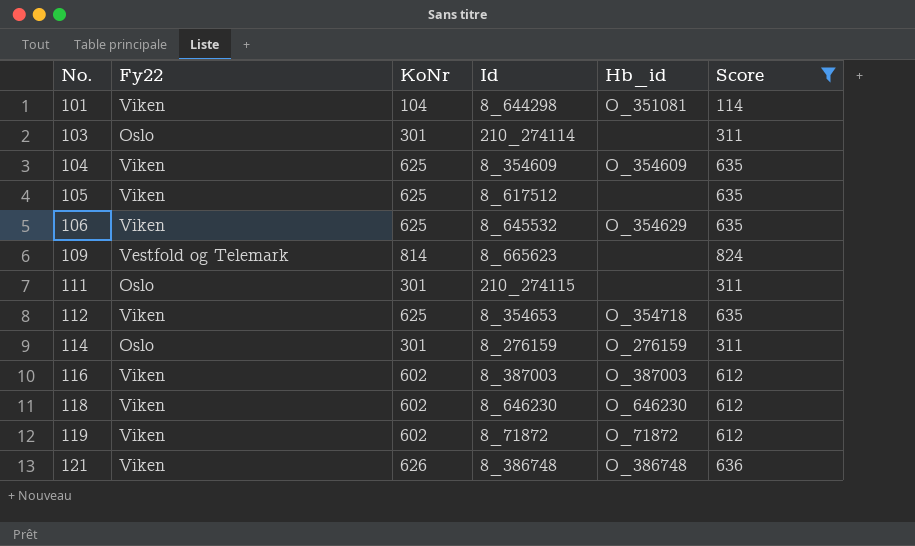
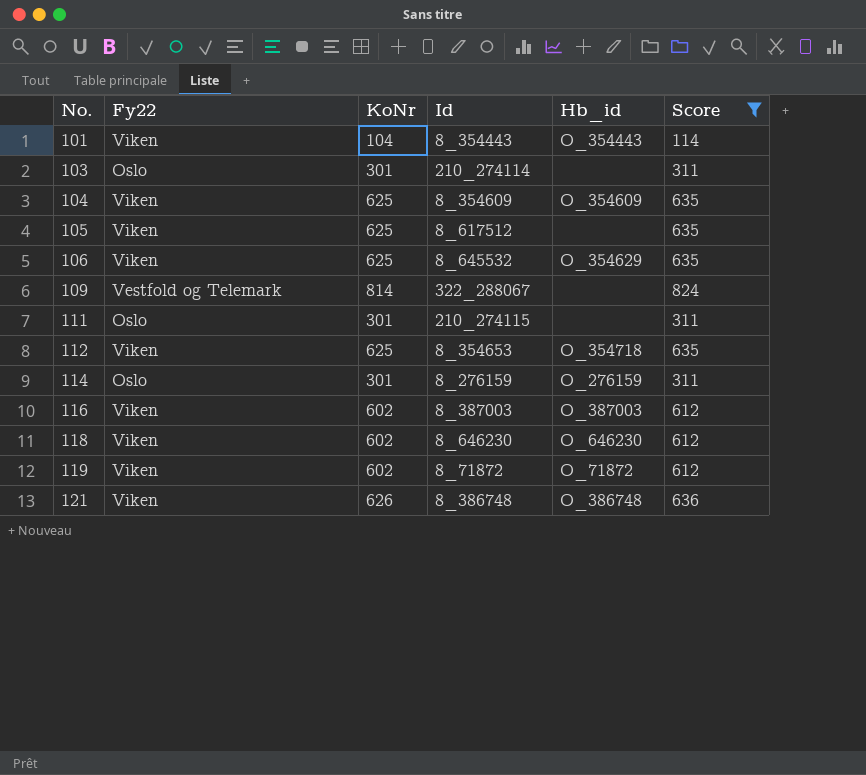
101 | Id: 8_644298 -> 8_354443
101 | Hb_id: O_351081 -> O_354443
109 | Id: 8_665623 -> 322_288067

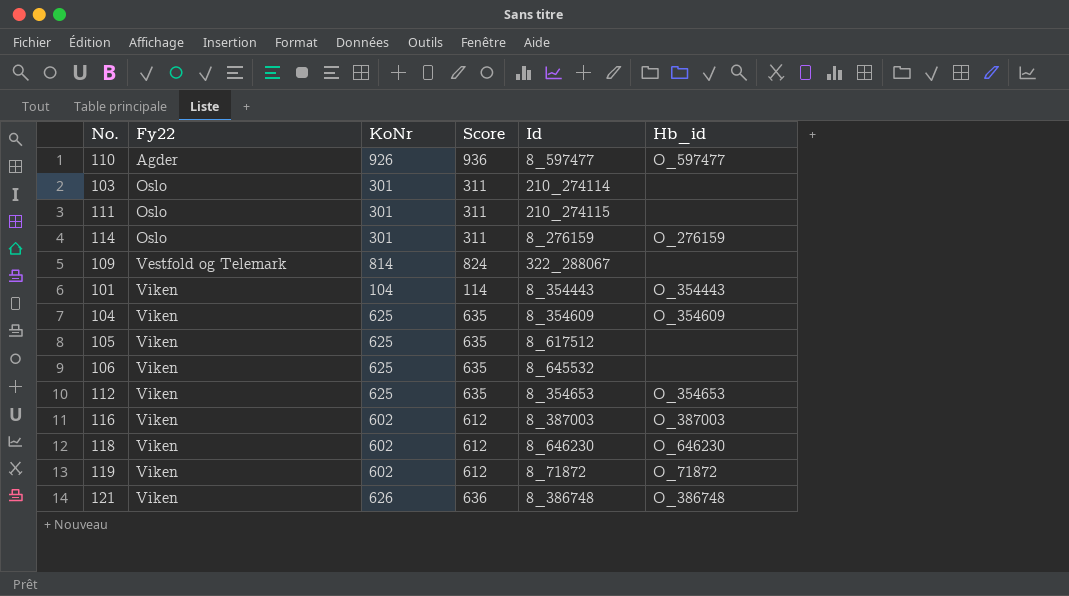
filter: Score != 936 -> none
row order: No. ascending -> Fy22 ascending
column Score | position: 6 -> 4
106 | Hb_id: O_354629 -> none
112 | Hb_id: O_354718 -> O_354653

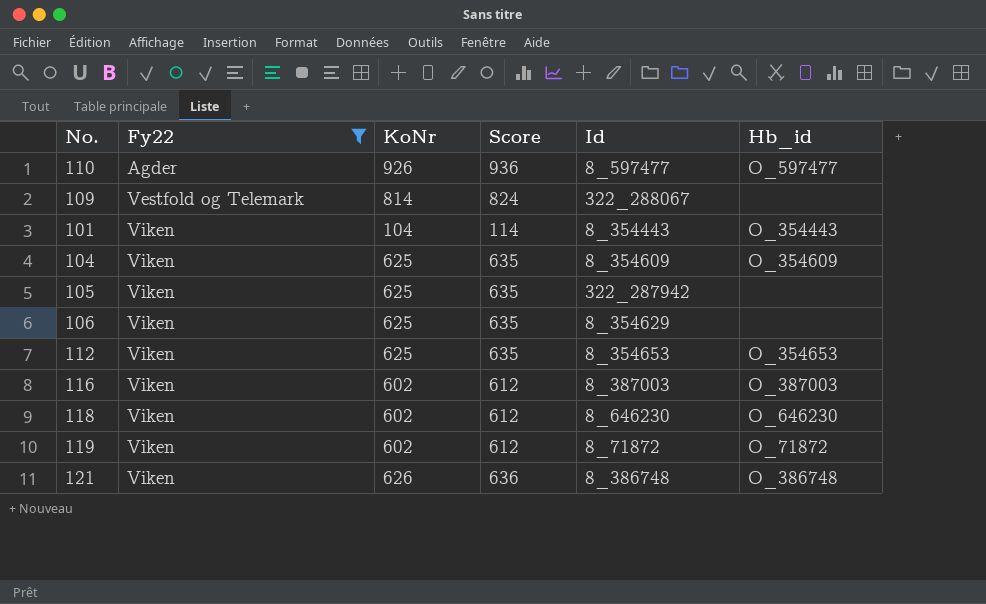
filter: none -> Fy22 != Oslo
105 | Id: 8_617512 -> 322_287942
106 | Id: 8_645532 -> 8_354629

